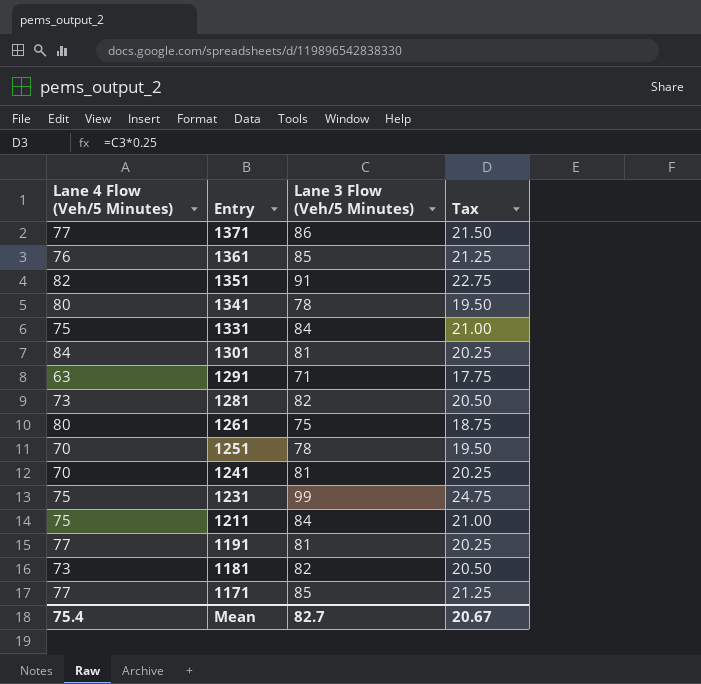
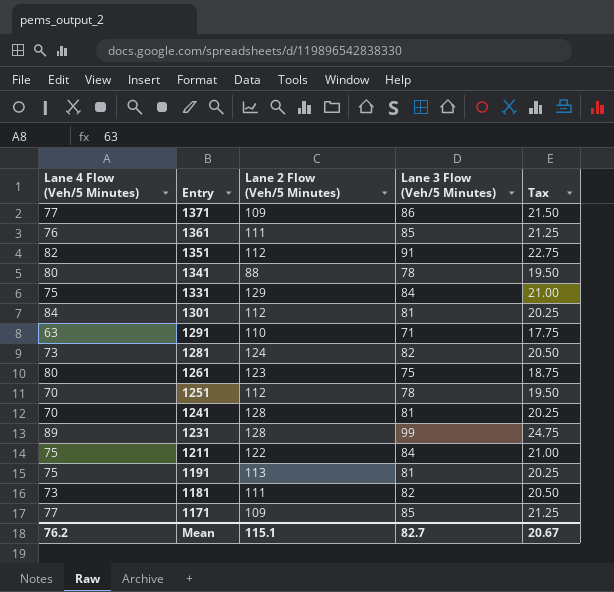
column Lane 2 Flow (Veh/5 Minutes) | position: none -> 3
1231 | Lane 4 Flow (Veh/5 Minutes): 75 -> 89
1191 | Lane 4 Flow (Veh/5 Minutes): 77 -> 75
Mean | Lane 4 Flow (Veh/5 Minutes): 75.4 -> 76.2

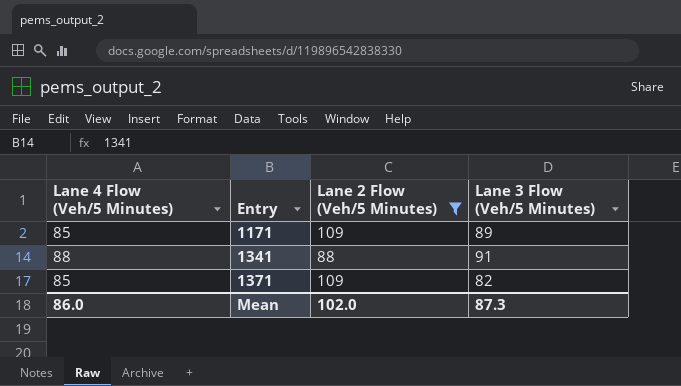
filter: none -> Lane 2 Flow (Veh/5 Minutes) <= 109
row order: Entry descending -> Entry ascending
column Tax | formula: [Lane 3 Flow (Veh/5 Minutes)] * 0.25 -> none
1171 | Lane 4 Flow (Veh/5 Minutes): 77 -> 85
1171 | Lane 3 Flow (Veh/5 Minutes): 85 -> 89
1341 | Lane 4 Flow (Veh/5 Minutes): 80 -> 88
1341 | Lane 3 Flow (Veh/5 Minutes): 78 -> 91
1371 | Lane 4 Flow (Veh/5 Minutes): 77 -> 85
1371 | Lane 3 Flow (Veh/5 Minutes): 86 -> 82
Mean | Lane 4 Flow (Veh/5 Minutes): 76.2 -> 86.0
Mean | Lane 2 Flow (Veh/5 Minutes): 115.1 -> 102.0
Mean | Lane 3 Flow (Veh/5 Minutes): 82.7 -> 87.3

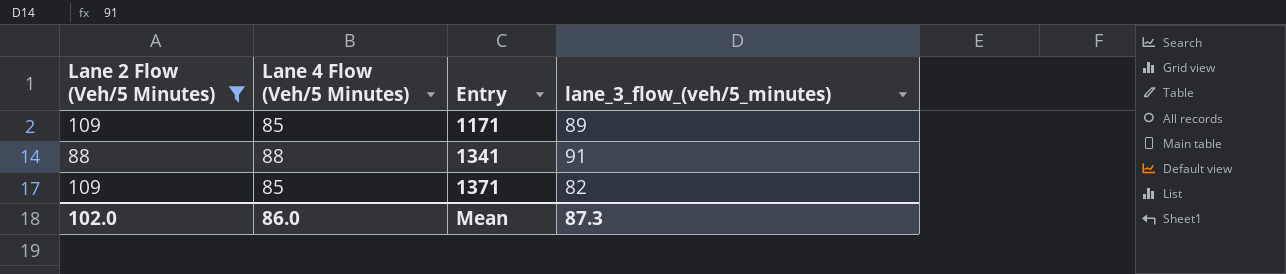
column Lane 2 Flow (Veh/5 Minutes) | position: 3 -> 1
column name: Lane 3 Flow (Veh/5 Minutes) -> lane_3_flow_(veh/5_minutes)

